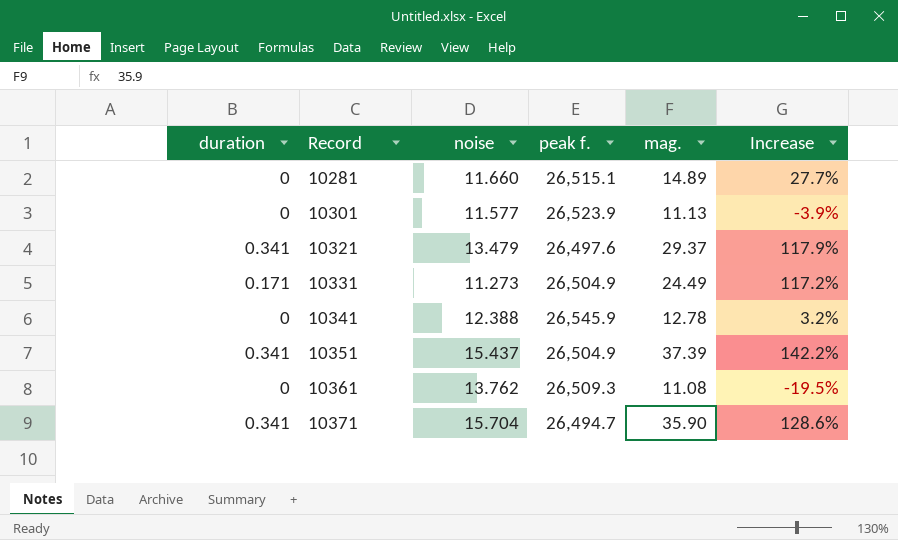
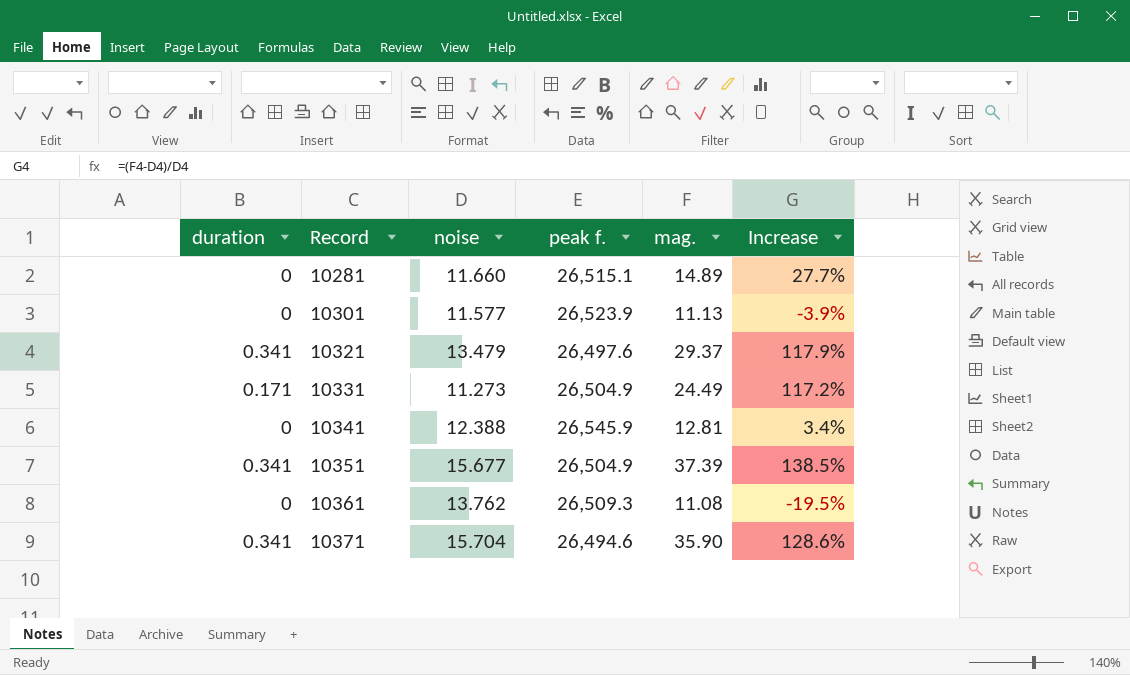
10341 | mag.: 12.78 -> 12.81
10341 | Increase: 3.2% -> 3.4%
10351 | noise: 15.437 -> 15.677
10351 | Increase: 142.2% -> 138.5%
10371 | peak f.: 26,494.7 -> 26,494.6

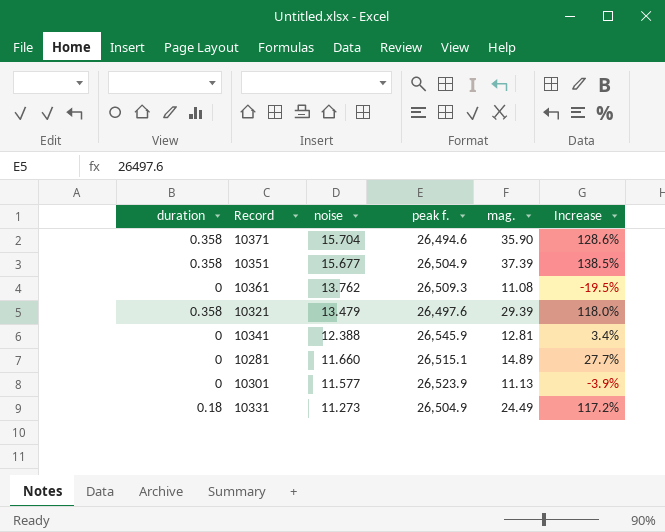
row order: Record ascending -> noise descending
10371 | duration: 0.341 -> 0.358
10351 | duration: 0.341 -> 0.358
10321 | duration: 0.341 -> 0.358
10321 | mag.: 29.37 -> 29.39
10321 | Increase: 117.9% -> 118.0%
10331 | duration: 0.171 -> 0.18

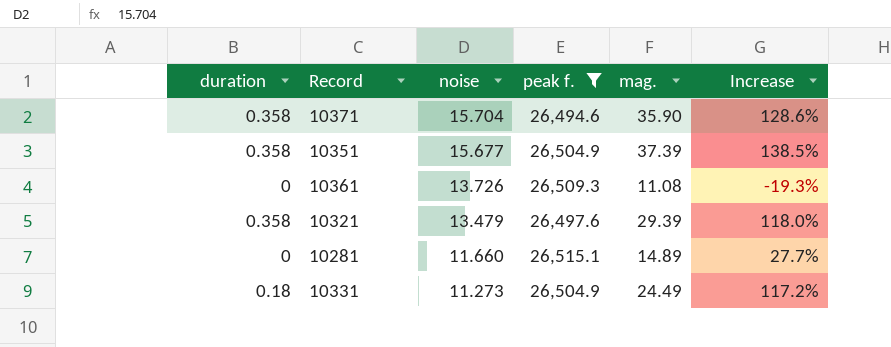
filter: none -> peak f. <= 26,515.1
10361 | noise: 13.762 -> 13.726
10361 | Increase: -19.5% -> -19.3%

